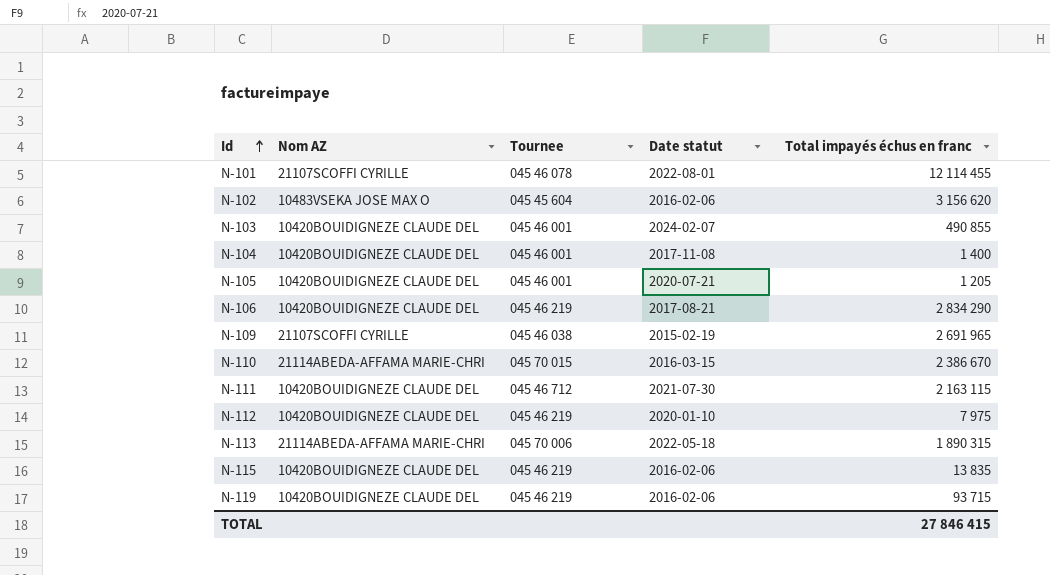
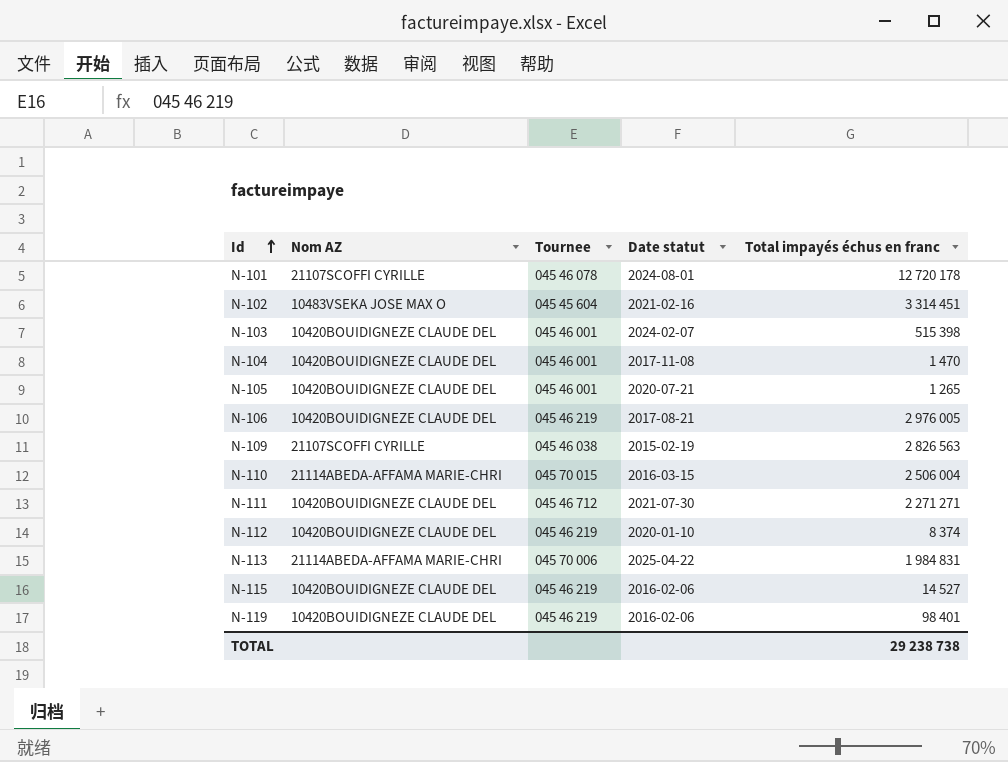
N-101 | Date statut: 2022-08-01 -> 2024-08-01
N-101 | Total impayés échus en franc: 12 114 455 -> 12 720 178
N-102 | Date statut: 2016-02-06 -> 2021-02-16
N-102 | Total impayés échus en franc: 3 156 620 -> 3 314 451
N-103 | Total impayés échus en franc: 490 855 -> 515 398
N-104 | Total impayés échus en franc: 1 400 -> 1 470
N-105 | Total impayés échus en franc: 1 205 -> 1 265
N-106 | Total impayés échus en franc: 2 834 290 -> 2 976 005
N-109 | Total impayés échus en franc: 2 691 965 -> 2 826 563
N-110 | Total impayés échus en franc: 2 386 670 -> 2 506 004
N-111 | Total impayés échus en franc: 2 163 115 -> 2 271 271
N-112 | Total impayés échus en franc: 7 975 -> 8 374
N-113 | Date statut: 2022-05-18 -> 2025-04-22
N-113 | Total impayés échus en franc: 1 890 315 -> 1 984 831
N-115 | Total impayés échus en franc: 13 835 -> 14 527
N-119 | Total impayés échus en franc: 93 715 -> 98 401
TOTAL | Total impayés échus en franc: 27 846 415 -> 29 238 738

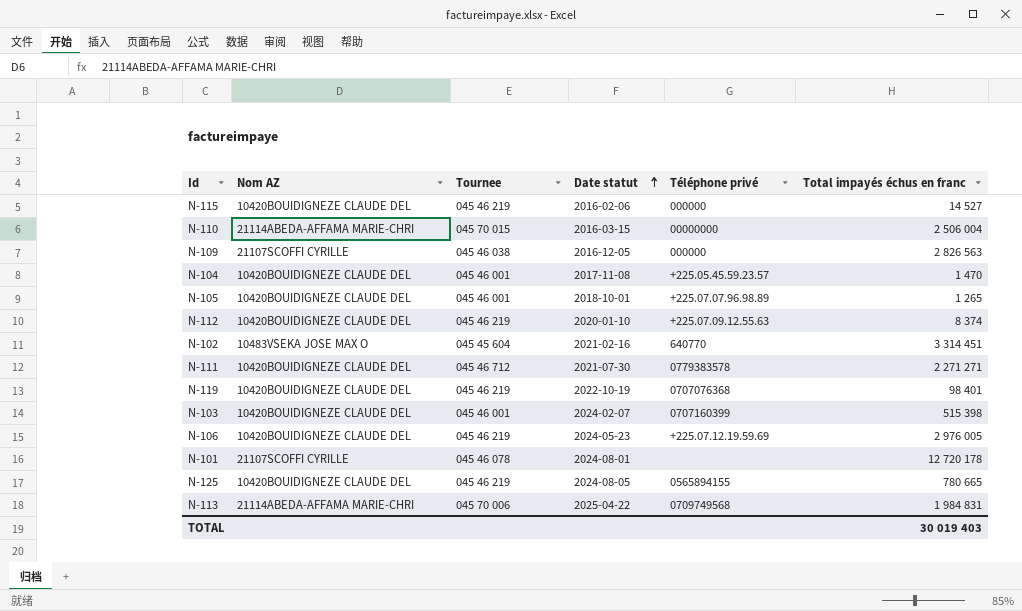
row order: Id ascending -> Date statut ascending
column Téléphone privé | position: none -> 5
N-109 | Date statut: 2015-02-19 -> 2016-12-05
N-105 | Date statut: 2020-07-21 -> 2018-10-01
N-119 | Date statut: 2016-02-06 -> 2022-10-19
N-106 | Date statut: 2017-08-21 -> 2024-05-23
row N-125: none -> 10420BOUIDIGNEZE CLAUDE DEL | 045 46 219 | 2024-08-05 | 0565894155 | 780 665
TOTAL | Total impayés échus en franc: 29 238 738 -> 30 019 403

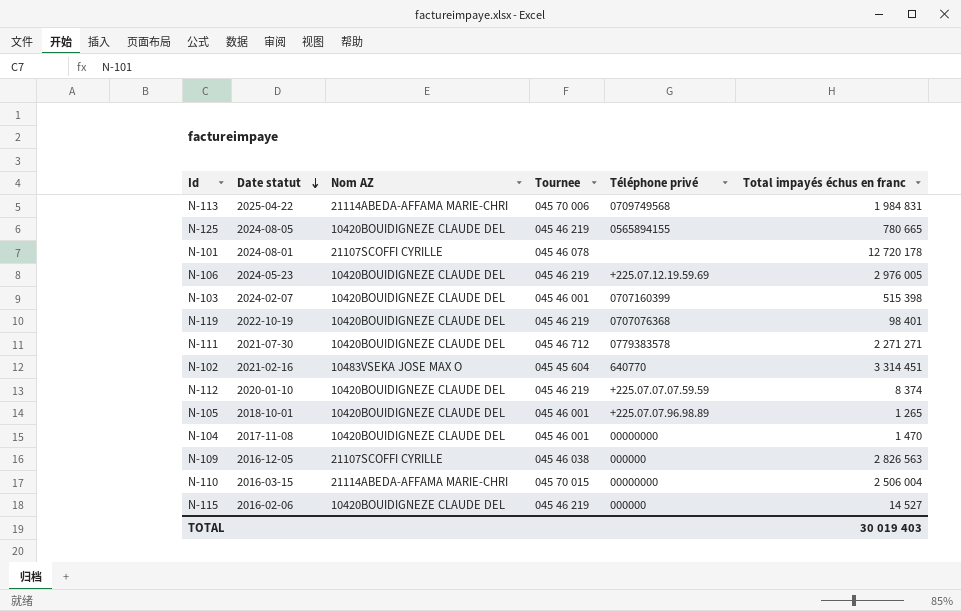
row order: Date statut ascending -> Date statut descending
column Date statut | position: 4 -> 2
N-112 | Téléphone privé: +225.07.09.12.55.63 -> +225.07.07.07.59.59
N-104 | Téléphone privé: +225.05.45.59.23.57 -> 00000000

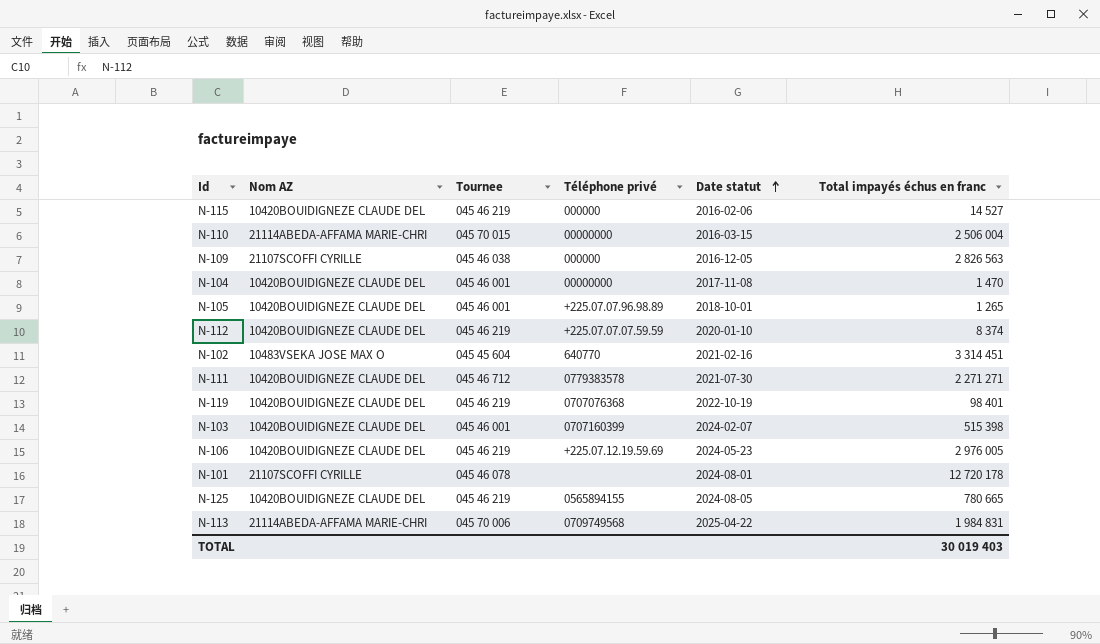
row order: Date statut descending -> Date statut ascending
column Date statut | position: 2 -> 5

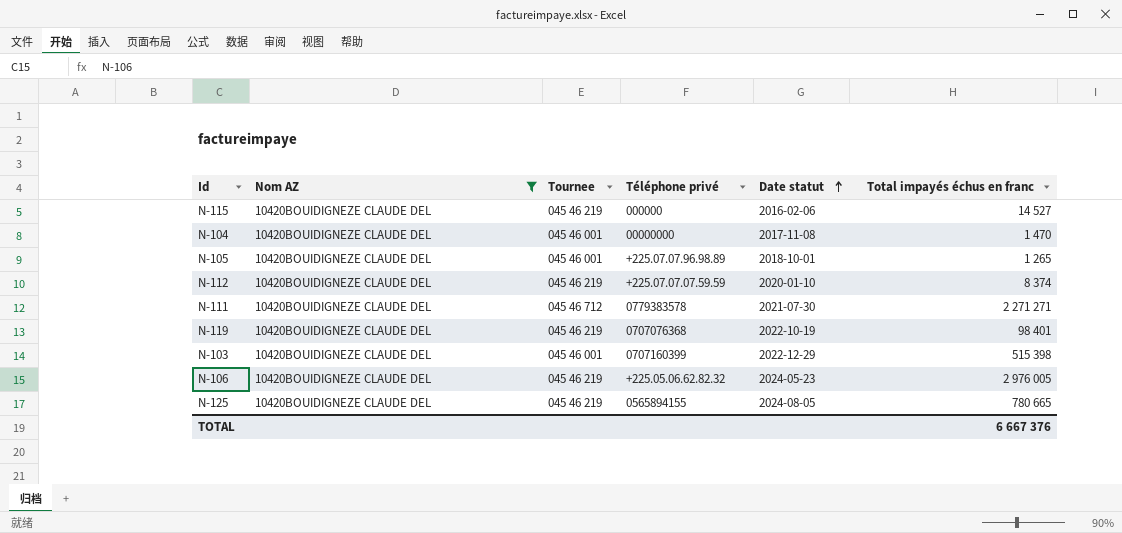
filter: none -> Nom AZ = 10420BOUIDIGNEZE CLAUDE DEL
N-103 | Date statut: 2024-02-07 -> 2022-12-29
N-106 | Téléphone privé: +225.07.12.19.59.69 -> +225.05.06.62.82.32
TOTAL | Total impayés échus en franc: 30 019 403 -> 6 667 376

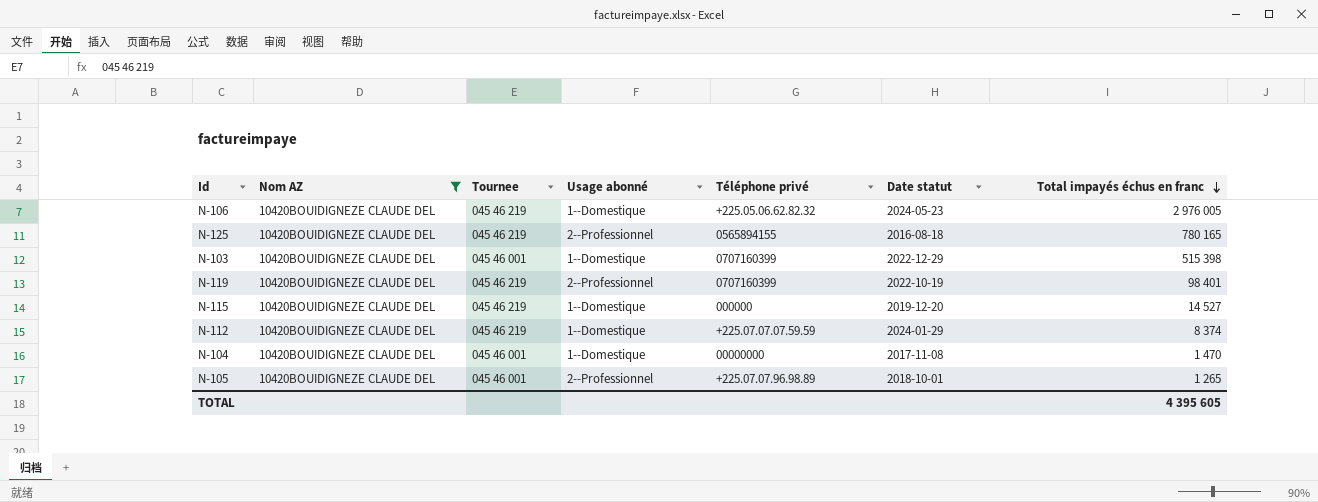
row order: Date statut ascending -> Total impayés échus en franc descending
column Usage abonné | position: none -> 4
row N-111: 10420BOUIDIGNEZE CLAUDE DEL | 045 46 712 | 0779383578 | 2021-07-30 | 2 271 271 -> none
N-125 | Date statut: 2024-08-05 -> 2016-08-18
N-125 | Total impayés échus en franc: 780 665 -> 780 165
N-119 | Téléphone privé: 0707076368 -> 0707160399
N-115 | Date statut: 2016-02-06 -> 2019-12-20
N-112 | Date statut: 2020-01-10 -> 2024-01-29
TOTAL | Total impayés échus en franc: 6 667 376 -> 4 395 605

